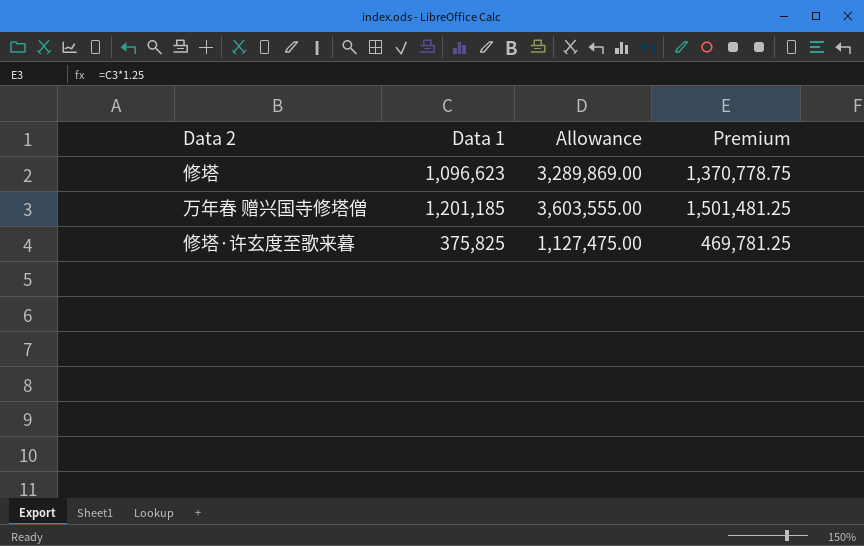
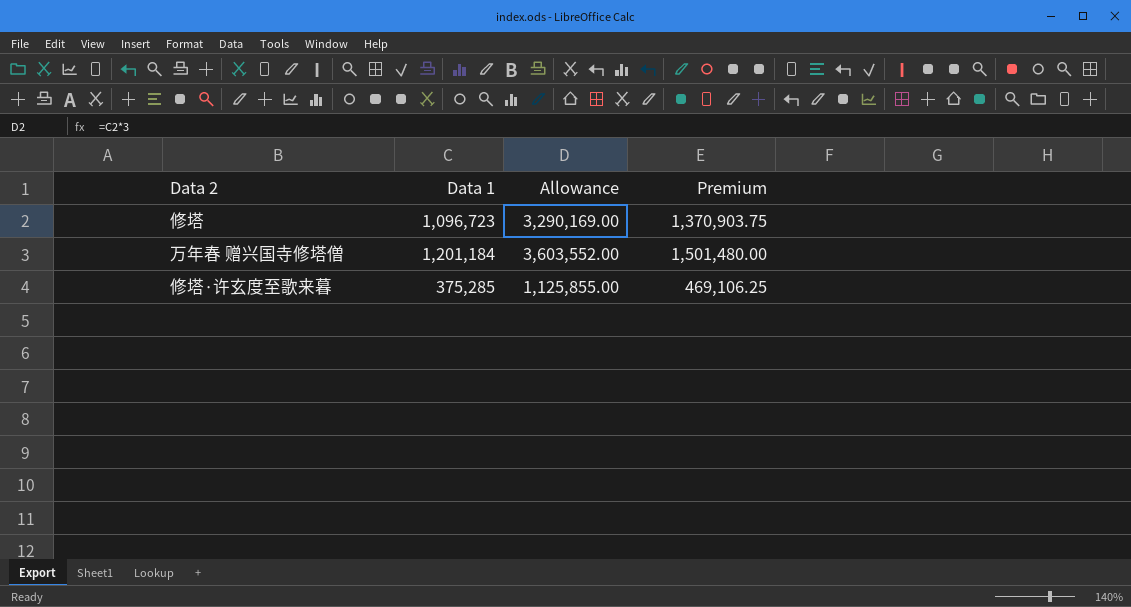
修塔 | Data 1: 1,096,623 -> 1,096,723
修塔 | Allowance: 3,289,869.00 -> 3,290,169.00
修塔 | Premium: 1,370,778.75 -> 1,370,903.75
万年春 赠兴国寺修塔僧 | Data 1: 1,201,185 -> 1,201,184
万年春 赠兴国寺修塔僧 | Allowance: 3,603,555.00 -> 3,603,552.00
万年春 赠兴国寺修塔僧 | Premium: 1,501,481.25 -> 1,501,480.00
修塔·许玄度至歌来暮 | Data 1: 375,825 -> 375,285
修塔·许玄度至歌来暮 | Allowance: 1,127,475.00 -> 1,125,855.00
修塔·许玄度至歌来暮 | Premium: 469,781.25 -> 469,106.25

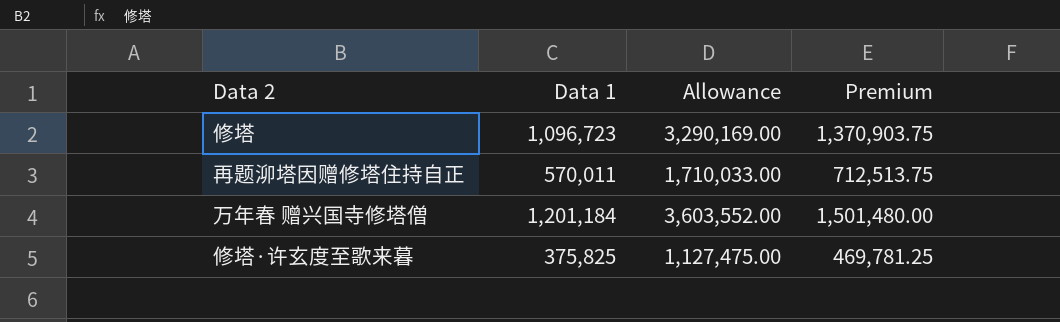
row 再题泖塔因赠修塔住持自正: none -> 570,011 | 1,710,033.00 | 712,513.75
修塔·许玄度至歌来暮 | Data 1: 375,285 -> 375,825
修塔·许玄度至歌来暮 | Allowance: 1,125,855.00 -> 1,127,475.00
修塔·许玄度至歌来暮 | Premium: 469,106.25 -> 469,781.25

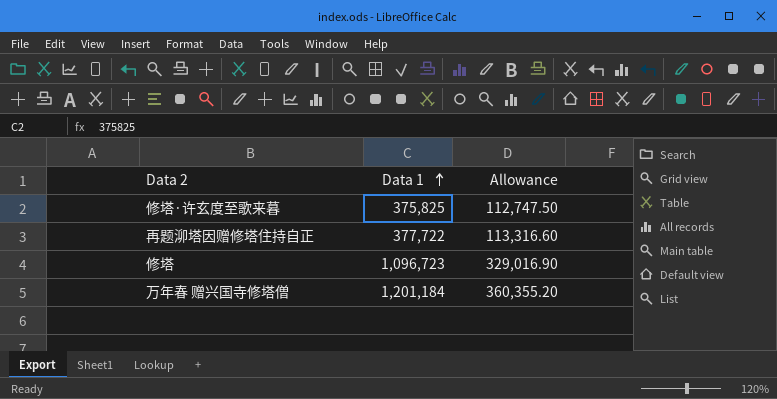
row order: none -> Data 1 ascending
column Premium | formula: [Data 1] * 1.25 -> none
column Allowance | formula: [Data 1] * 3 -> [Data 1] * 0.3
再题泖塔因赠修塔住持自正 | Data 1: 570,011 -> 377,722

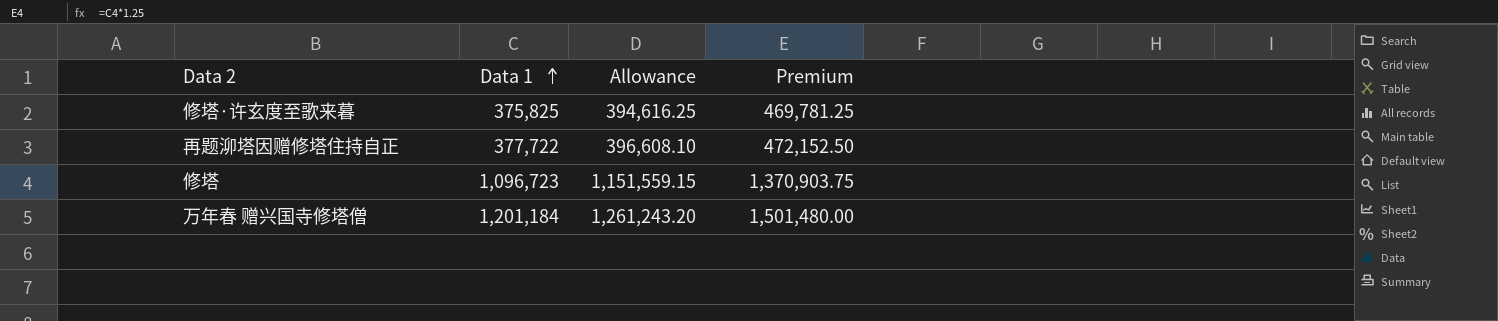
column Allowance | formula: [Data 1] * 0.3 -> [Data 1] * 1.05
column Premium | formula: none -> [Data 1] * 1.25

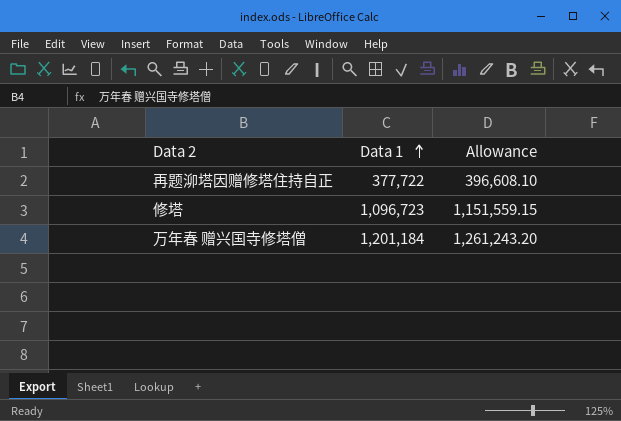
column Premium | formula: [Data 1] * 1.25 -> none
row 修塔·许玄度至歌来暮: 375,825 | 394,616.25 | 469,781.25 -> none

